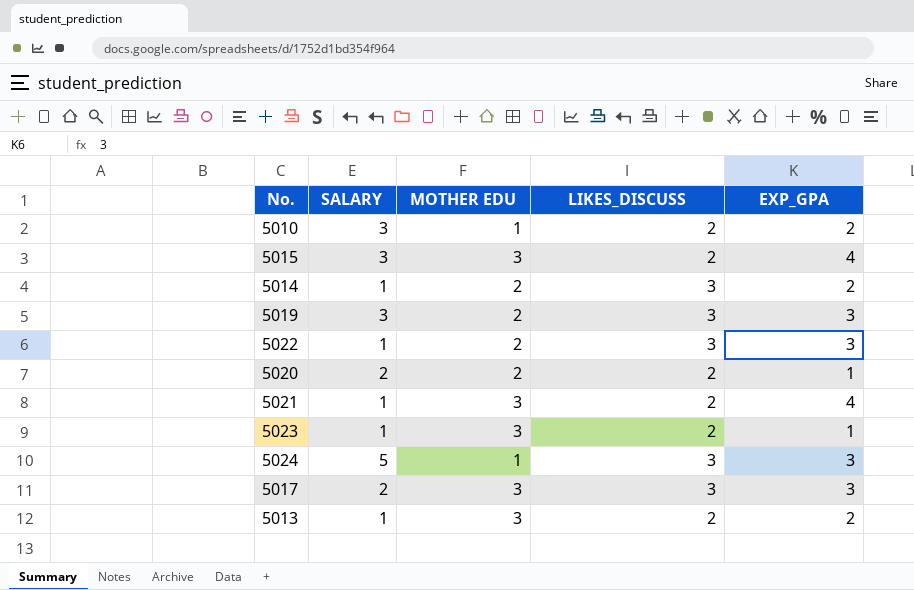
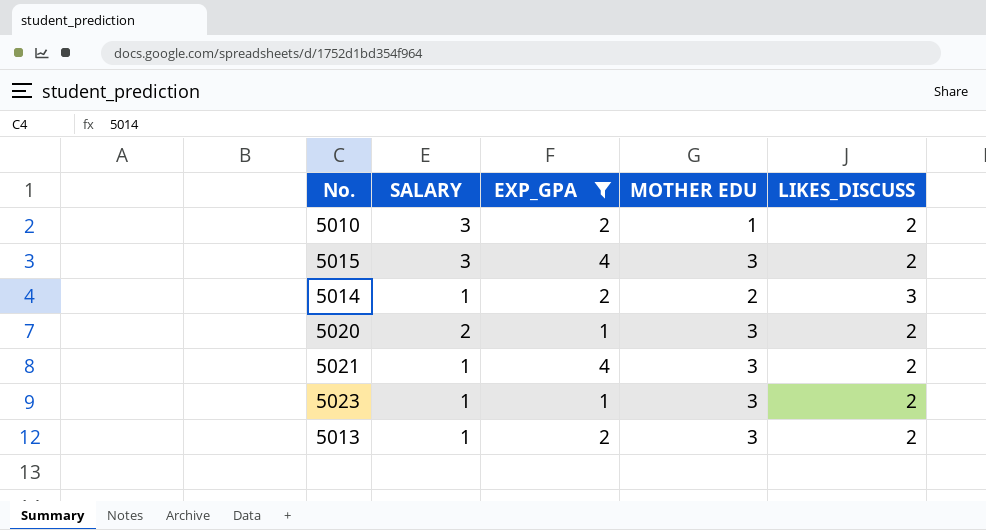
filter: none -> EXP_GPA != 3
column EXP_GPA | position: 5 -> 3
5020 | MOTHER EDU: 2 -> 3

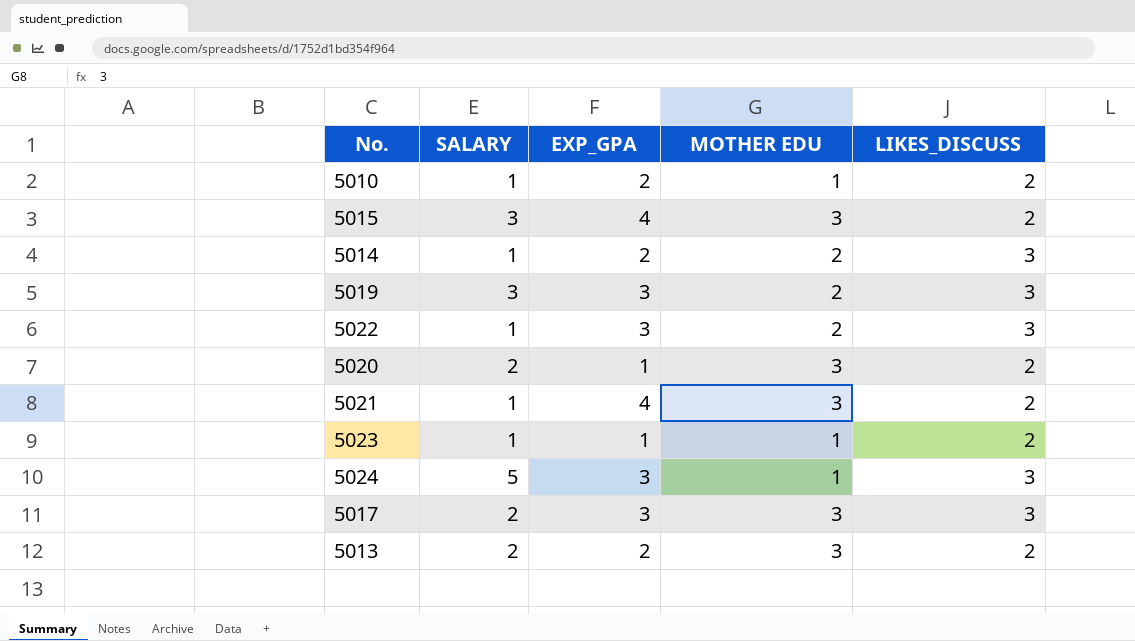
filter: EXP_GPA != 3 -> none
5010 | SALARY: 3 -> 1
5023 | MOTHER EDU: 3 -> 1
5013 | SALARY: 1 -> 2

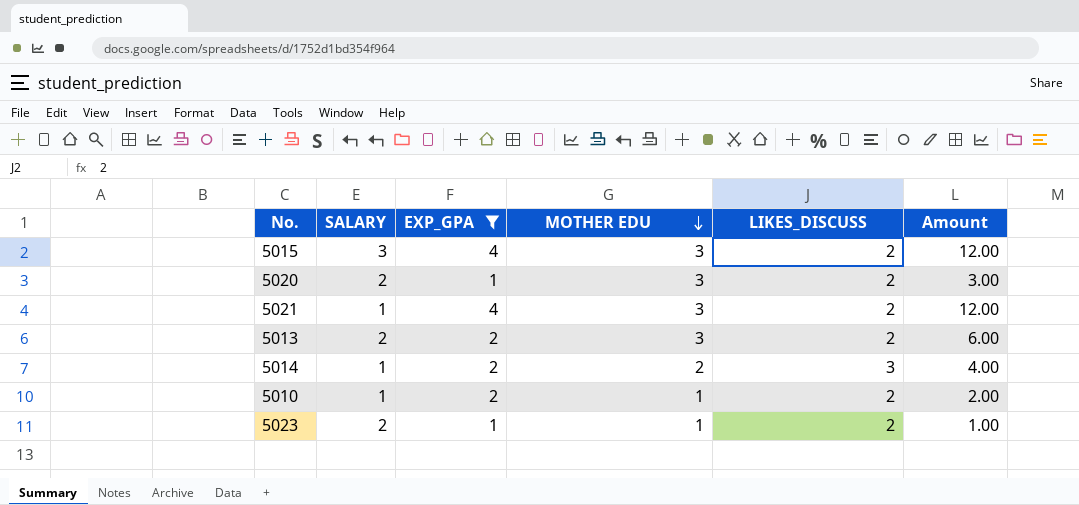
filter: none -> EXP_GPA != 3
row order: none -> MOTHER EDU descending
column Amount | formula: none -> [EXP_GPA] * [MOTHER EDU]
5023 | SALARY: 1 -> 2

